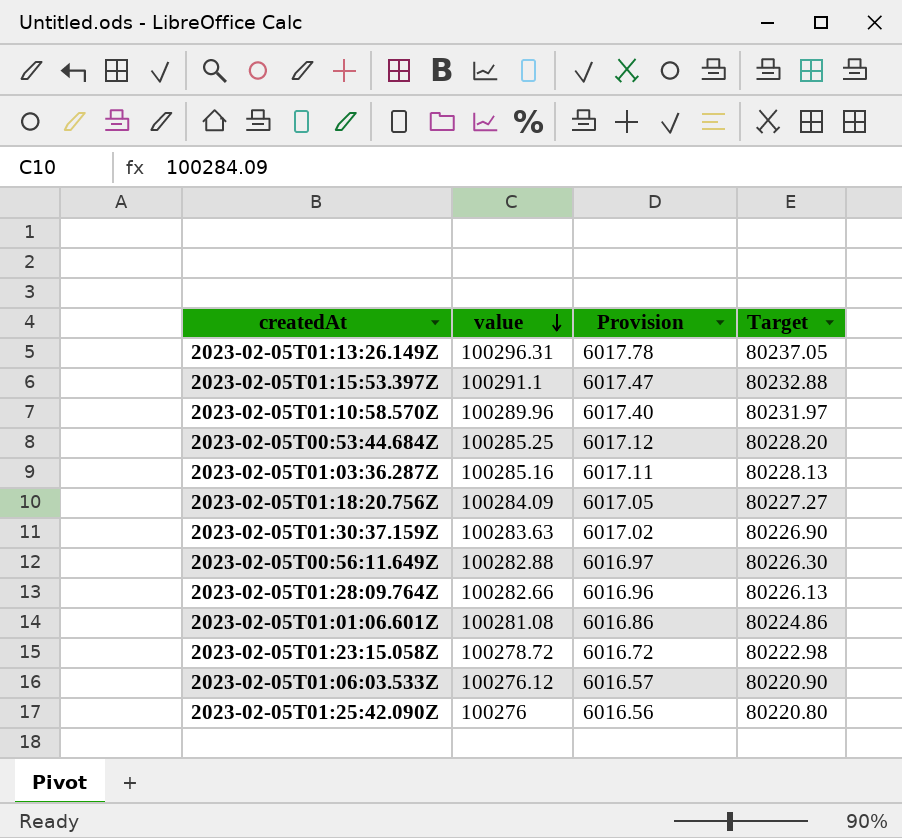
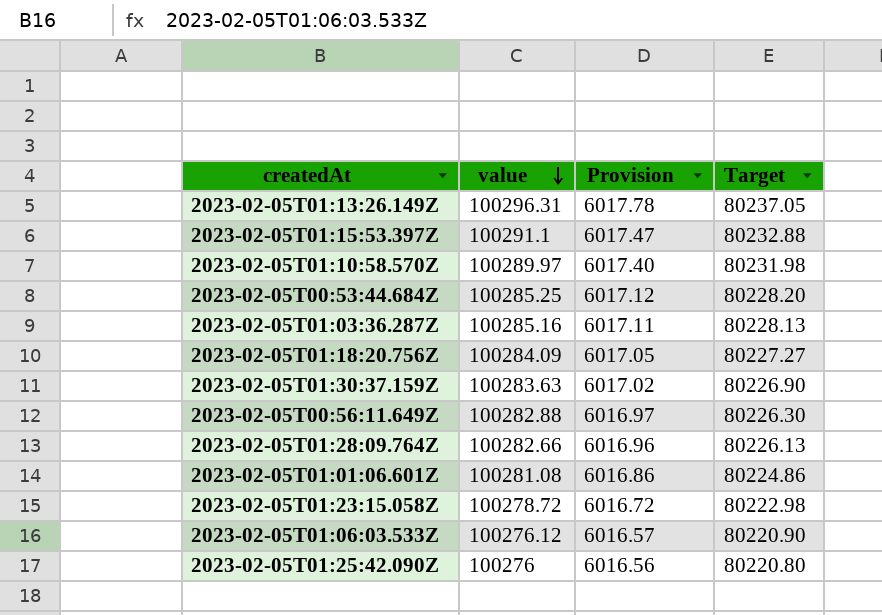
2023-02-05T01:10:58.570Z | value: 100289.96 -> 100289.97
2023-02-05T01:10:58.570Z | Target: 80231.97 -> 80231.98

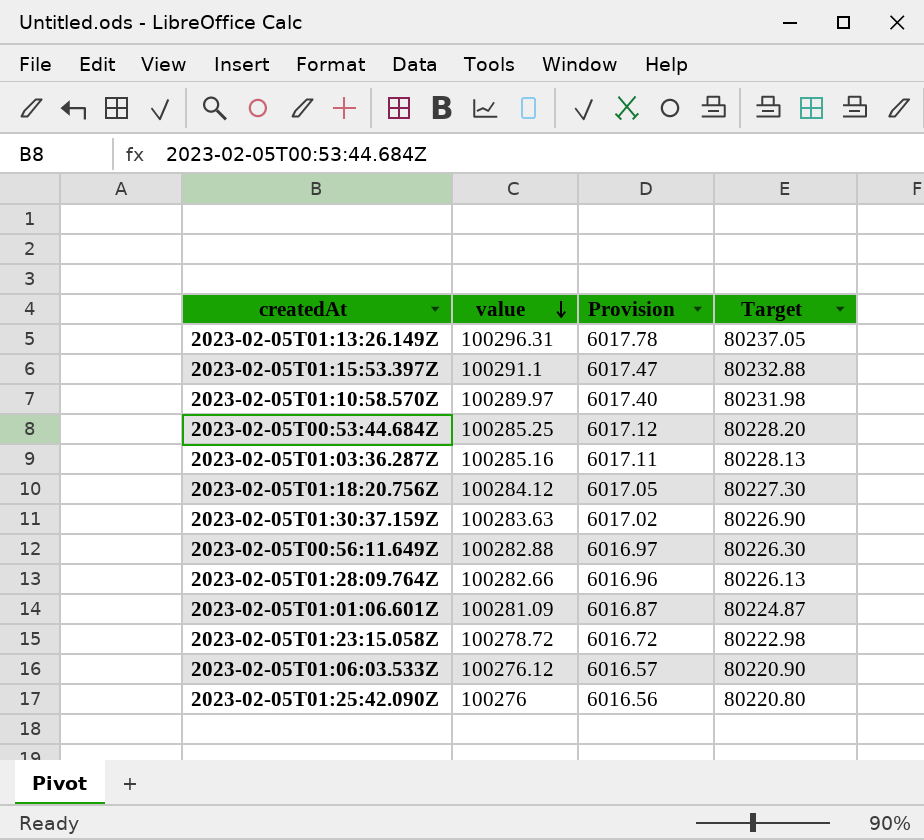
2023-02-05T01:18:20.756Z | value: 100284.09 -> 100284.12
2023-02-05T01:18:20.756Z | Target: 80227.27 -> 80227.30
2023-02-05T01:01:06.601Z | value: 100281.08 -> 100281.09
2023-02-05T01:01:06.601Z | Provision: 6016.86 -> 6016.87
2023-02-05T01:01:06.601Z | Target: 80224.86 -> 80224.87

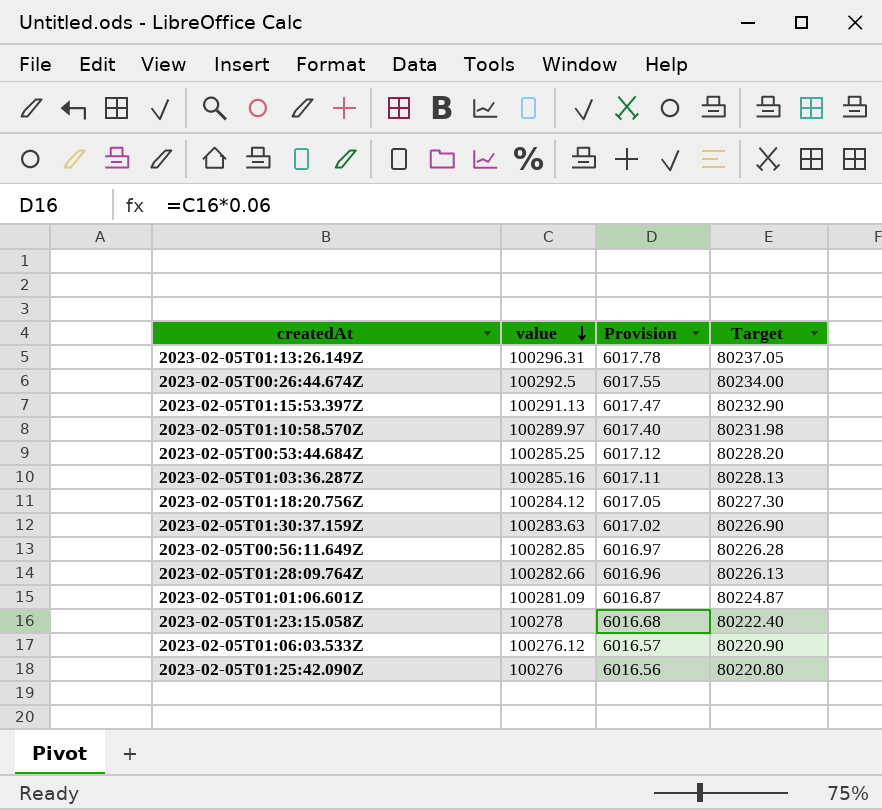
row 2023-02-05T00:26:44.674Z: none -> 100292.5 | 6017.55 | 80234.00
2023-02-05T01:15:53.397Z | value: 100291.1 -> 100291.13
2023-02-05T01:15:53.397Z | Target: 80232.88 -> 80232.90
2023-02-05T00:56:11.649Z | value: 100282.88 -> 100282.85
2023-02-05T00:56:11.649Z | Target: 80226.30 -> 80226.28
2023-02-05T01:23:15.058Z | value: 100278.72 -> 100278
2023-02-05T01:23:15.058Z | Provision: 6016.72 -> 6016.68
2023-02-05T01:23:15.058Z | Target: 80222.98 -> 80222.40

